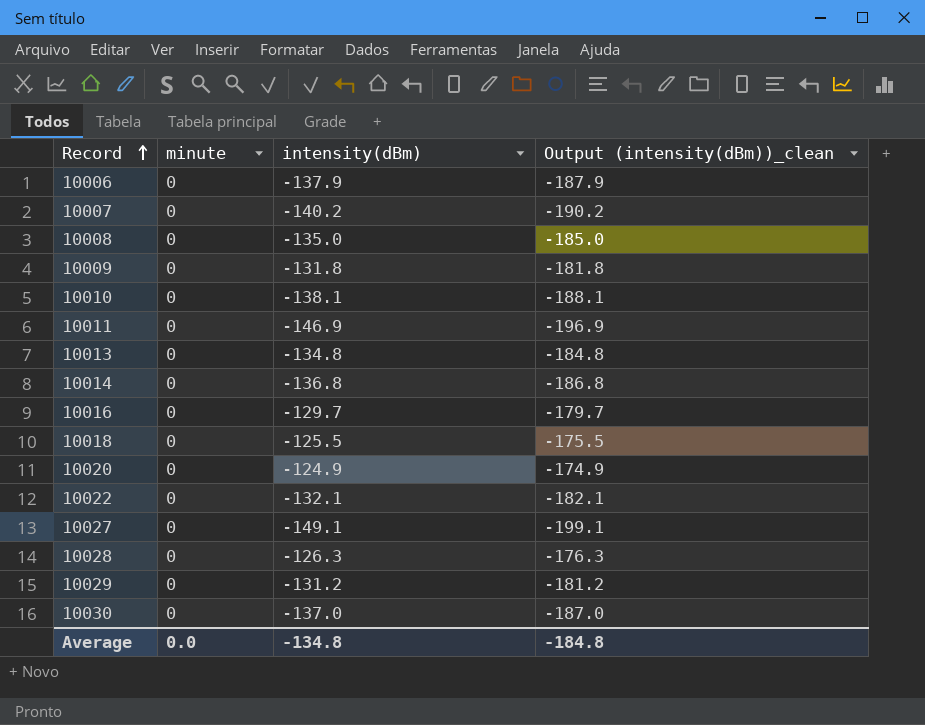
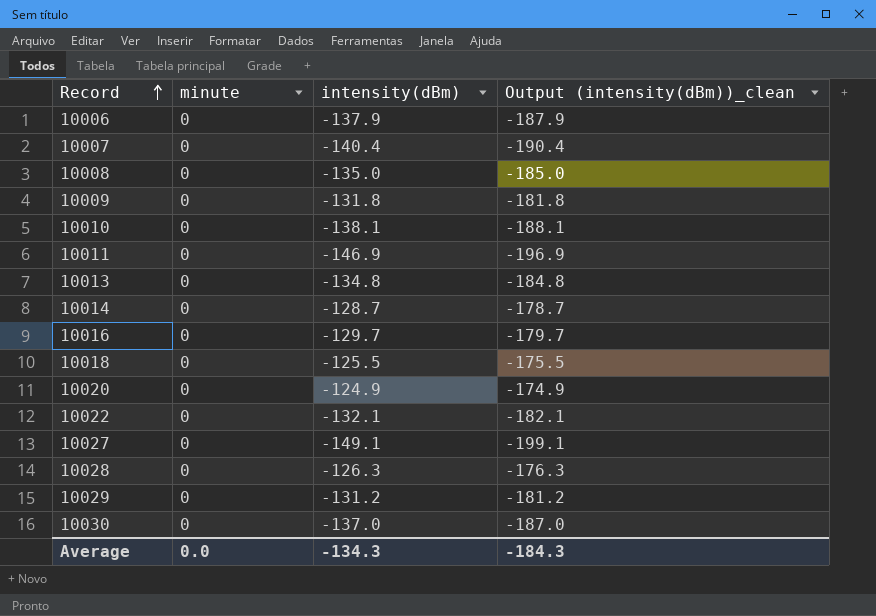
10007 | intensity(dBm): -140.2 -> -140.4
10007 | Output (intensity(dBm))_clean: -190.2 -> -190.4
10014 | intensity(dBm): -136.8 -> -128.7
10014 | Output (intensity(dBm))_clean: -186.8 -> -178.7
Average | intensity(dBm): -134.8 -> -134.3
Average | Output (intensity(dBm))_clean: -184.8 -> -184.3

